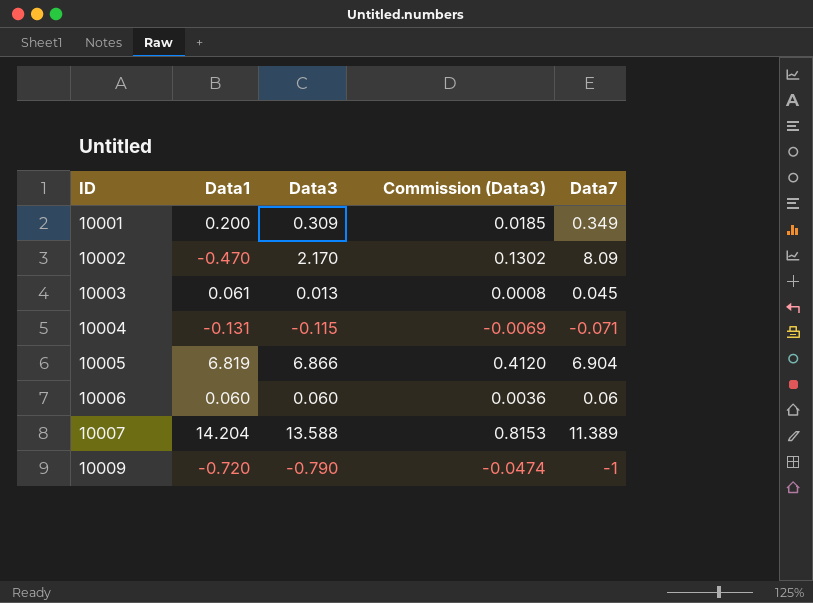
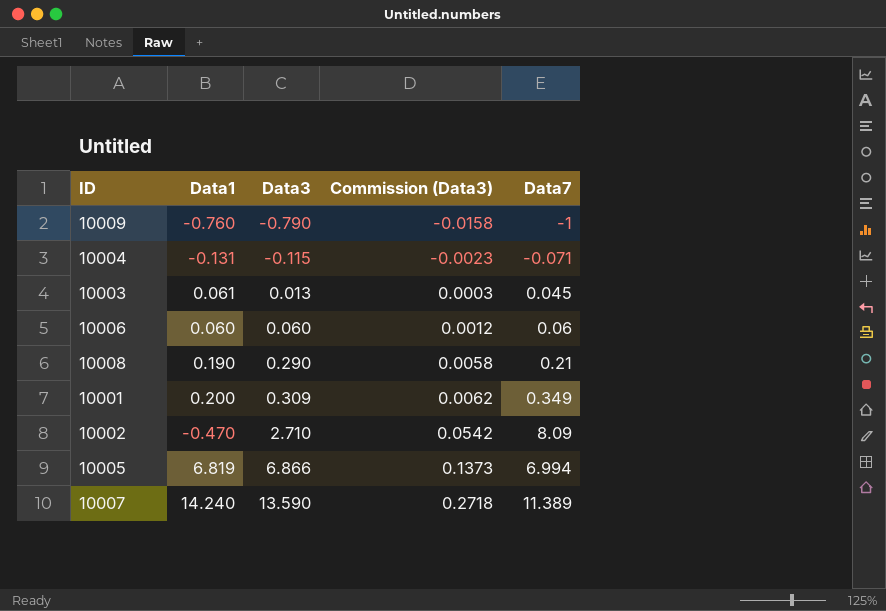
row order: ID ascending -> Data3 ascending
column Commission (Data3) | formula: [Data3] * 0.06 -> [Data3] * 0.02
10009 | Data1: -0.720 -> -0.760
row 10008: none -> 0.190 | 0.290 | 0.0058 | 0.21
10002 | Data3: 2.170 -> 2.710
10005 | Data7: 6.904 -> 6.994
10007 | Data1: 14.204 -> 14.240
10007 | Data3: 13.588 -> 13.590

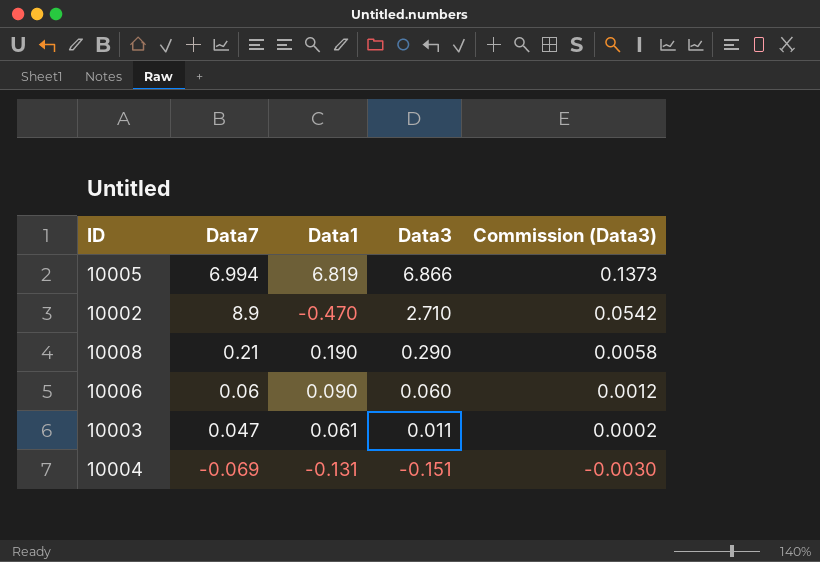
row order: Data3 ascending -> Data3 descending
column Data7 | position: 5 -> 2
row 10009: -0.760 | -0.790 | -0.0158 | -1 -> none
row 10001: 0.200 | 0.309 | 0.0062 | 0.349 -> none
row 10007: 14.240 | 13.590 | 0.2718 | 11.389 -> none
10002 | Data7: 8.09 -> 8.9
10006 | Data1: 0.060 -> 0.090
10003 | Data7: 0.045 -> 0.047
10003 | Data3: 0.013 -> 0.011
10003 | Commission (Data3): 0.0003 -> 0.0002
10004 | Data7: -0.071 -> -0.069
10004 | Data3: -0.115 -> -0.151
10004 | Commission (Data3): -0.0023 -> -0.0030

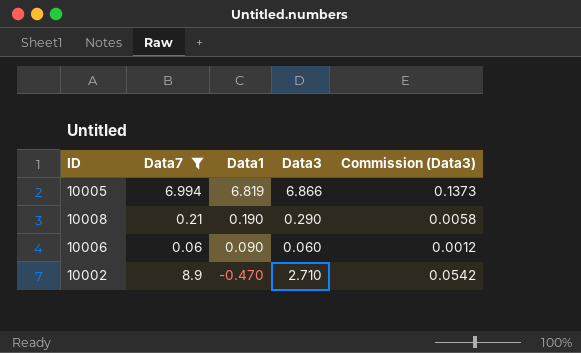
filter: none -> Data7 >= 0.06
row order: Data3 descending -> Data1 descending

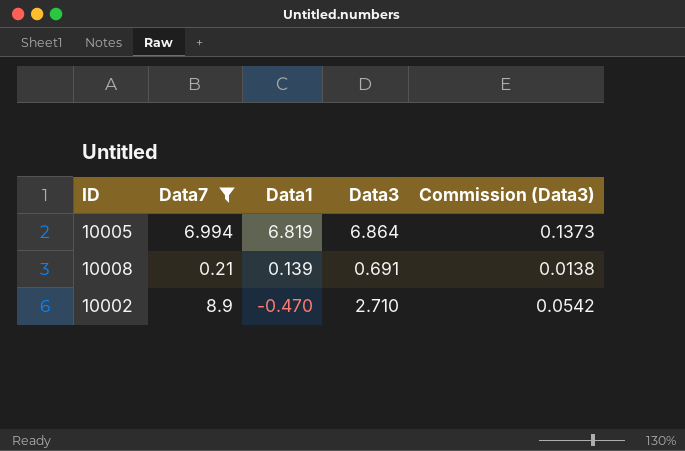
row 10006: 0.06 | 0.090 | 0.060 | 0.0012 -> none
10005 | Data3: 6.866 -> 6.864
10008 | Data1: 0.190 -> 0.139
10008 | Data3: 0.290 -> 0.691
10008 | Commission (Data3): 0.0058 -> 0.0138

